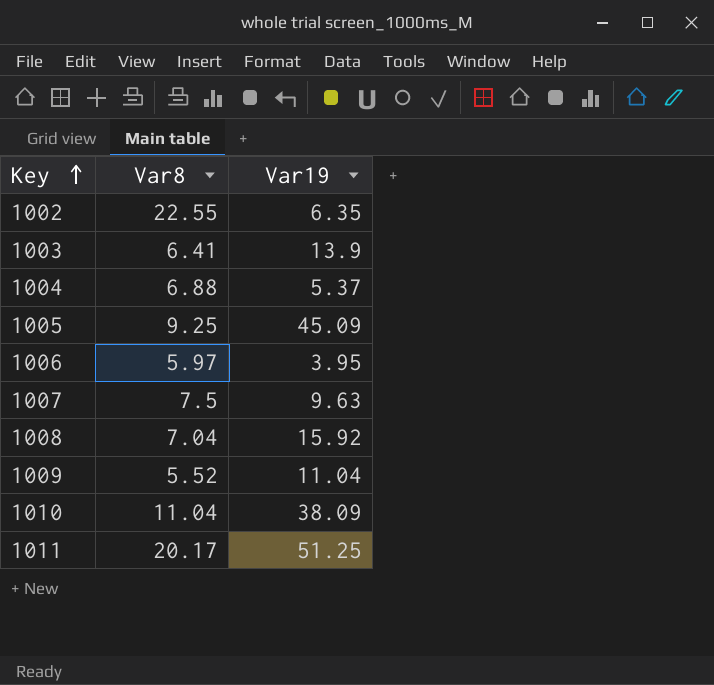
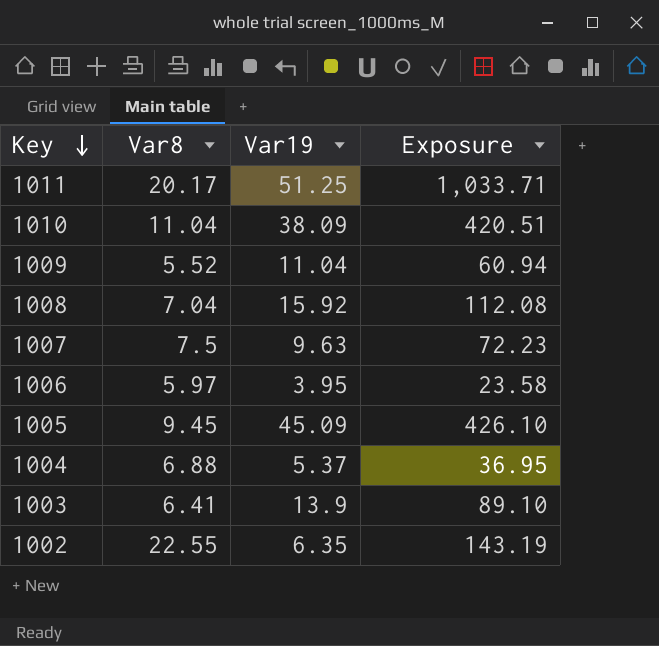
row order: Key ascending -> Key descending
column Exposure | formula: none -> [Var8] * [Var19]
1005 | Var8: 9.25 -> 9.45

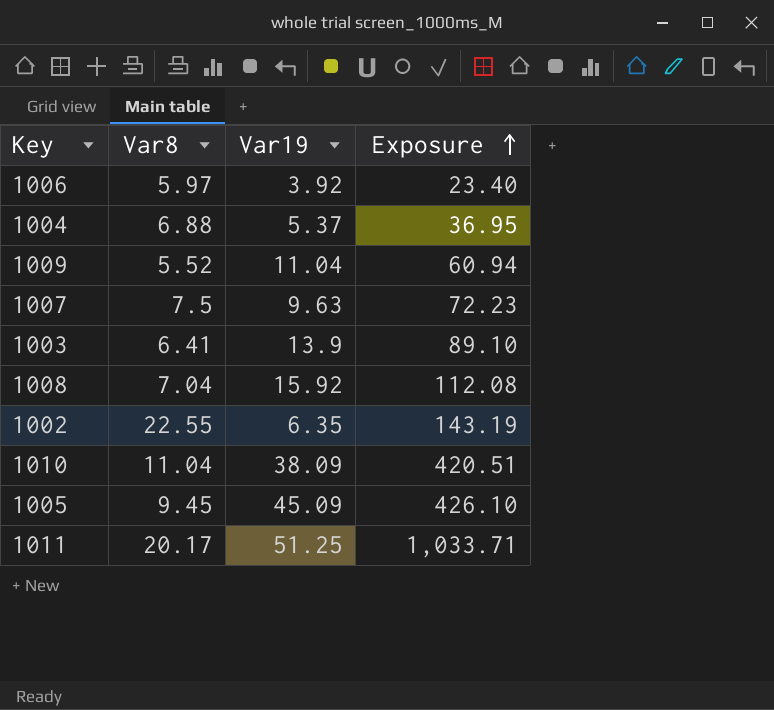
row order: Key descending -> Exposure ascending
1006 | Var19: 3.95 -> 3.92
1006 | Exposure: 23.58 -> 23.40

